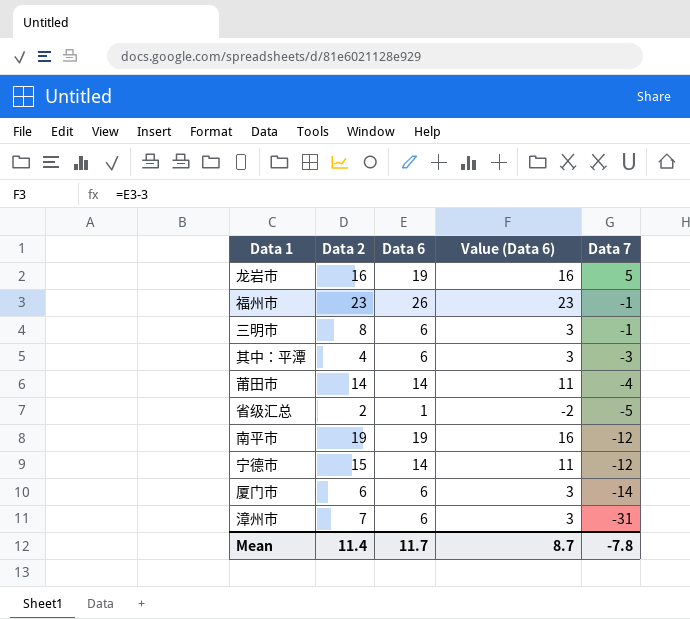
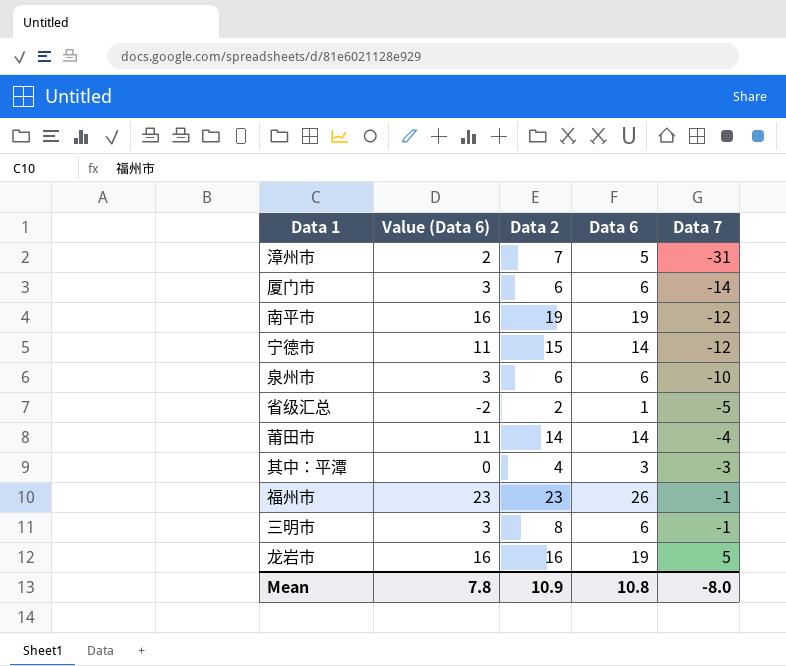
row order: Data 7 descending -> Data 7 ascending
column Value (Data 6) | position: 4 -> 2
漳州市 | Value (Data 6): 3 -> 2
漳州市 | Data 6: 6 -> 5
row 泉州市: none -> 3 | 6 | 6 | -10
其中：平潭 | Value (Data 6): 3 -> 0
其中：平潭 | Data 6: 6 -> 3
Mean | Value (Data 6): 8.7 -> 7.8
Mean | Data 2: 11.4 -> 10.9
Mean | Data 6: 11.7 -> 10.8
Mean | Data 7: -7.8 -> -8.0

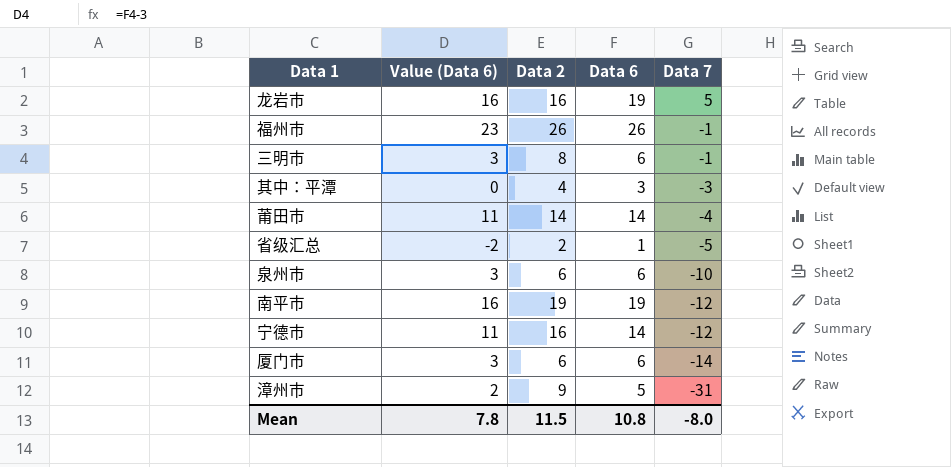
row order: Data 7 ascending -> Data 7 descending
福州市 | Data 2: 23 -> 26
宁德市 | Data 2: 15 -> 16
漳州市 | Data 2: 7 -> 9
Mean | Data 2: 10.9 -> 11.5

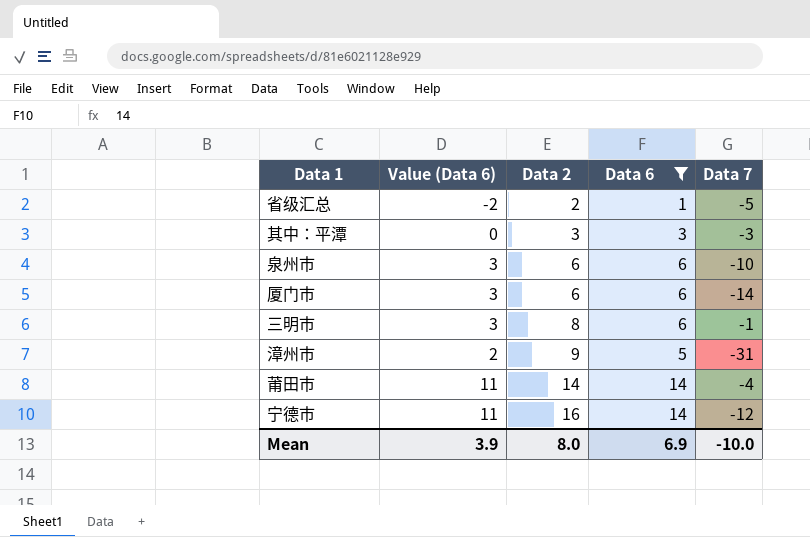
filter: none -> Data 6 <= 14
row order: Data 7 descending -> Data 2 ascending
其中：平潭 | Data 2: 4 -> 3
Mean | Value (Data 6): 7.8 -> 3.9
Mean | Data 2: 11.5 -> 8.0
Mean | Data 6: 10.8 -> 6.9
Mean | Data 7: -8.0 -> -10.0

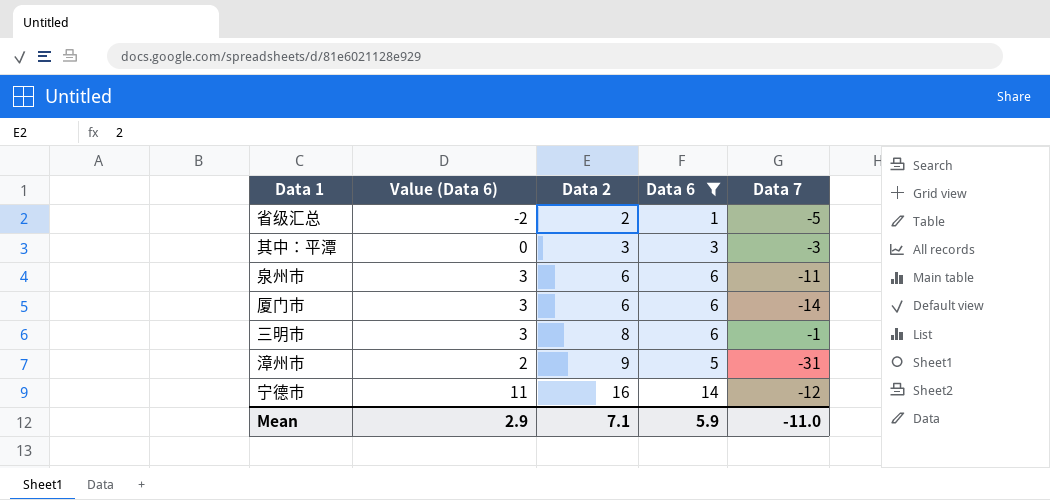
row 莆田市: 11 | 14 | 14 | -4 -> none
泉州市 | Data 7: -10 -> -11
Mean | Value (Data 6): 3.9 -> 2.9
Mean | Data 2: 8.0 -> 7.1
Mean | Data 6: 6.9 -> 5.9
Mean | Data 7: -10.0 -> -11.0

